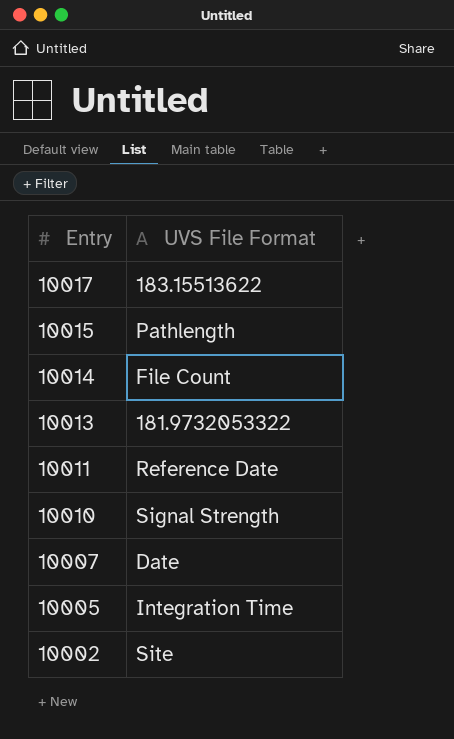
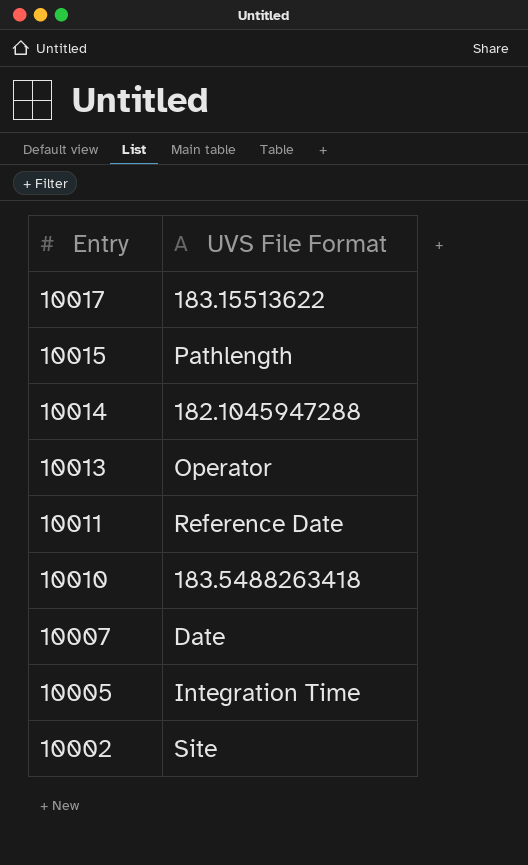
10014 | UVS File Format: File Count -> 182.1045947288
10013 | UVS File Format: 181.9732053322 -> Operator
10010 | UVS File Format: Signal Strength -> 183.5488263418

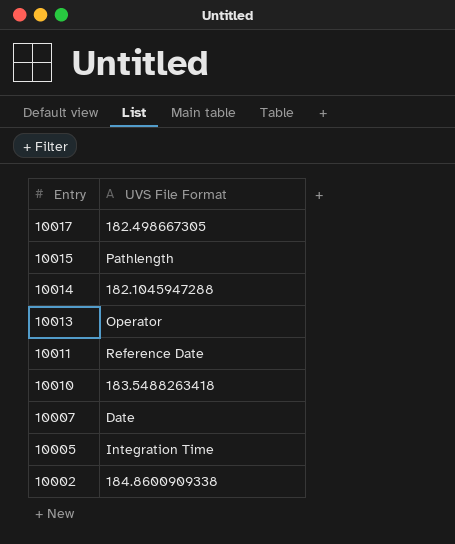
10017 | UVS File Format: 183.15513622 -> 182.498667305
10002 | UVS File Format: Site -> 184.8600909338

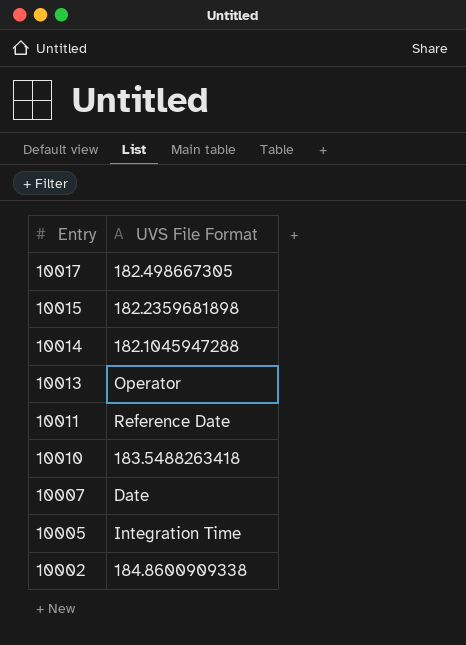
10015 | UVS File Format: Pathlength -> 182.2359681898

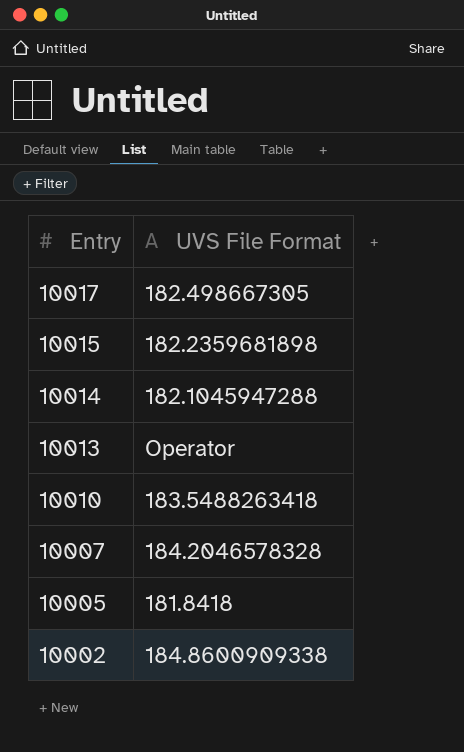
row 10011: Reference Date -> none
10007 | UVS File Format: Date -> 184.2046578328
10005 | UVS File Format: Integration Time -> 181.8418

